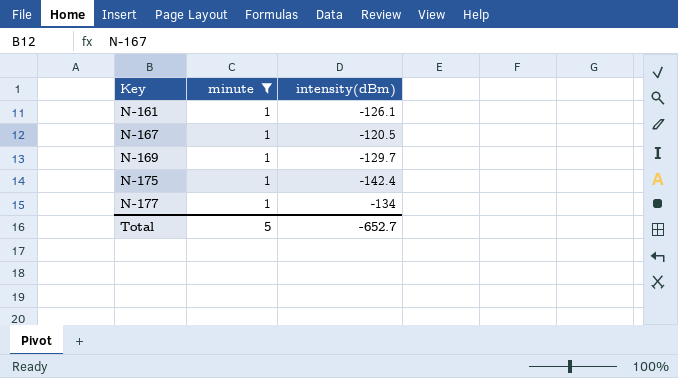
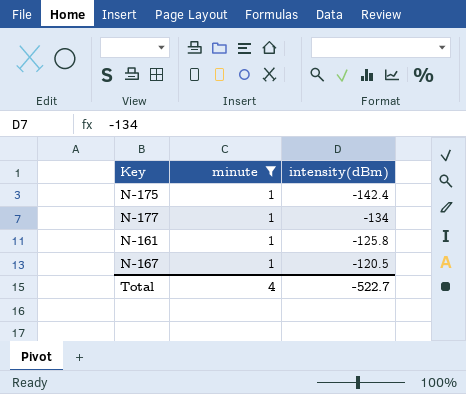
row order: Key ascending -> intensity(dBm) ascending
row N-169: 1 | -129.7 -> none
N-161 | intensity(dBm): -126.1 -> -125.8
Total | minute: 5 -> 4
Total | intensity(dBm): -652.7 -> -522.7

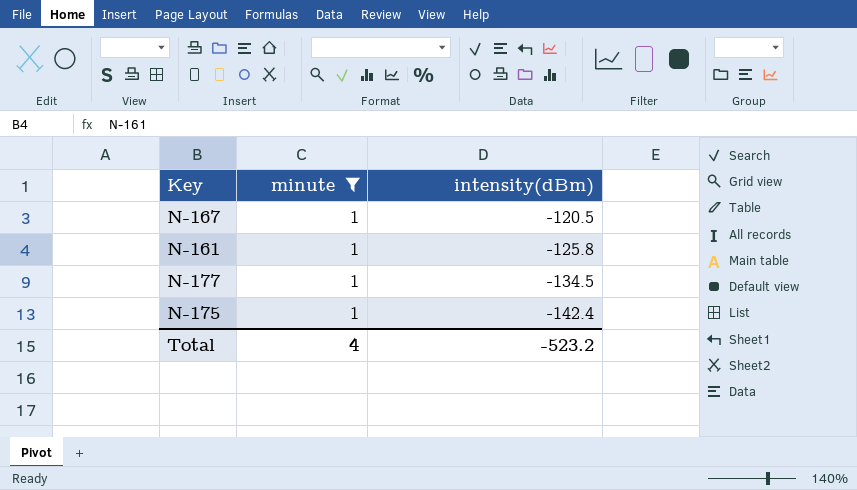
row order: intensity(dBm) ascending -> intensity(dBm) descending
N-177 | intensity(dBm): -134 -> -134.5
Total | intensity(dBm): -522.7 -> -523.2

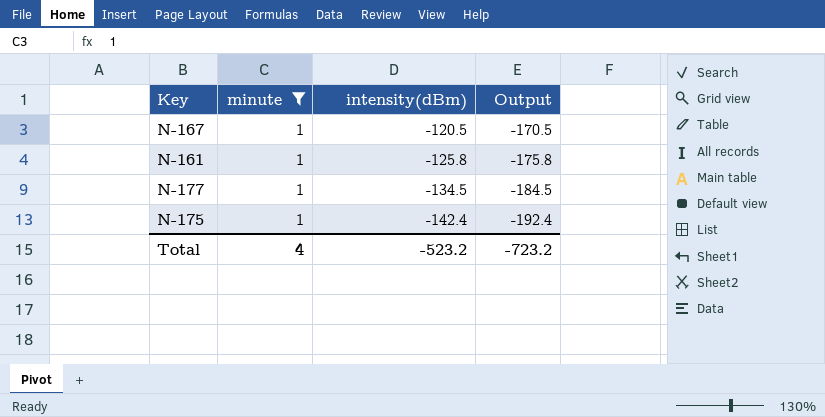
column Output | formula: none -> [intensity(dBm)] - 50

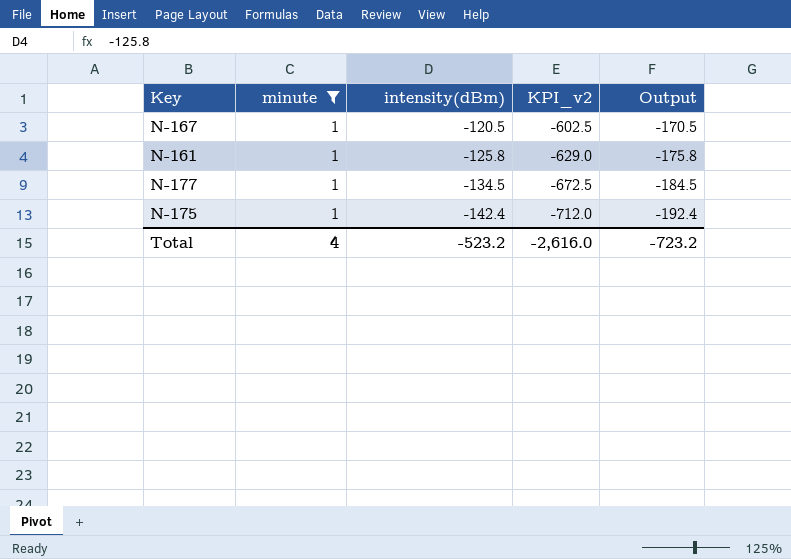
column KPI_v2 | formula: none -> [intensity(dBm)] * 5

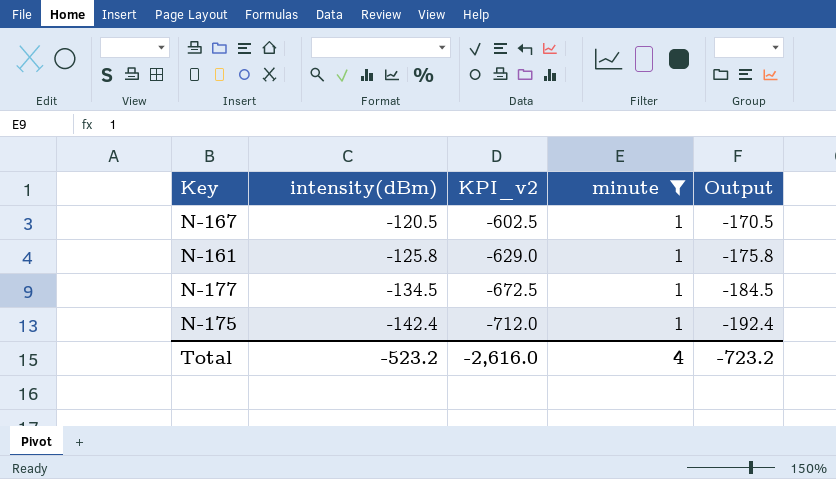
column minute | position: 2 -> 4

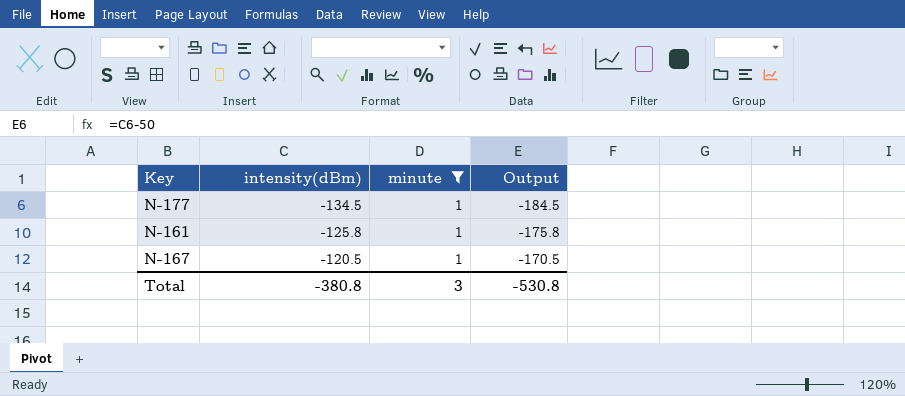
row order: intensity(dBm) descending -> intensity(dBm) ascending
column KPI_v2 | formula: [intensity(dBm)] * 5 -> none
row N-175: -142.4 | -712.0 | 1 | -192.4 -> none
Total | intensity(dBm): -523.2 -> -380.8
Total | minute: 4 -> 3
Total | Output: -723.2 -> -530.8

